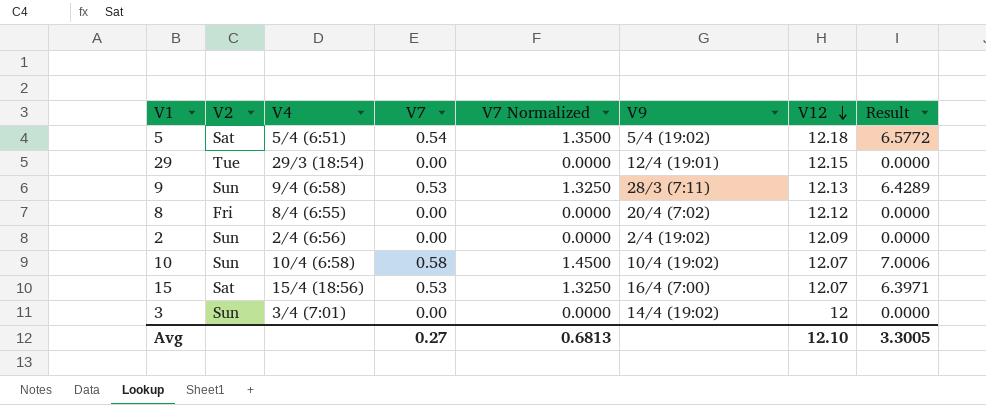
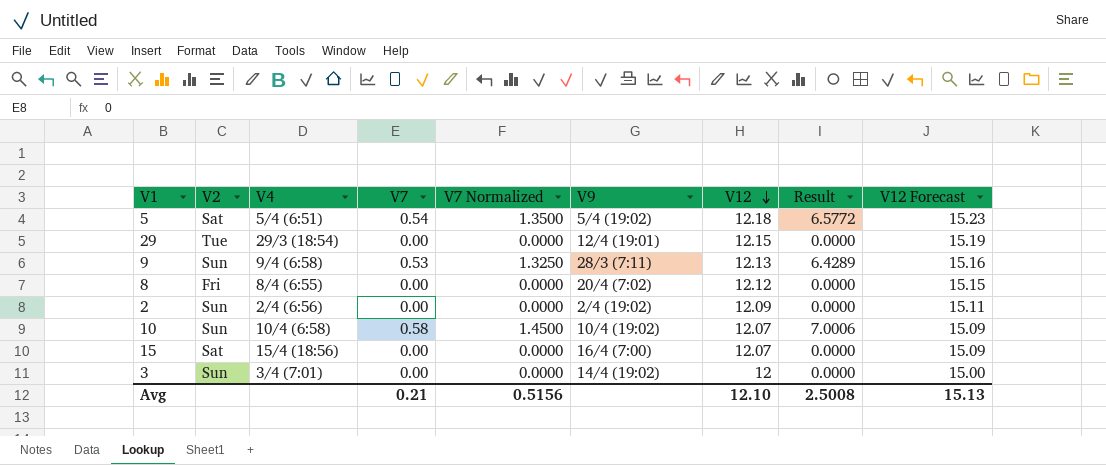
column V12 Forecast | formula: none -> [V12] * 1.25
15 | V7: 0.53 -> 0.00
15 | V7 Normalized: 1.3250 -> 0.0000
15 | Result: 6.3971 -> 0.0000
Avg | V7: 0.27 -> 0.21
Avg | V7 Normalized: 0.6813 -> 0.5156
Avg | Result: 3.3005 -> 2.5008

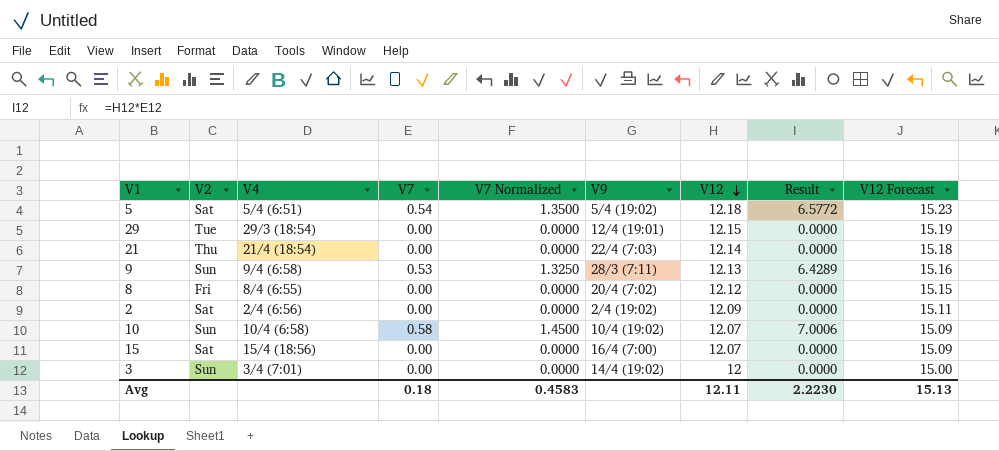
row 21: none -> Thu | 21/4 (18:54) | 0.00 | 0.0000 | 22/4 (7:03) | 12.14 | 0.0000 | 15.18
2 | V2: Sun -> Sat
Avg | V7: 0.21 -> 0.18
Avg | V7 Normalized: 0.5156 -> 0.4583
Avg | V12: 12.10 -> 12.11
Avg | Result: 2.5008 -> 2.2230

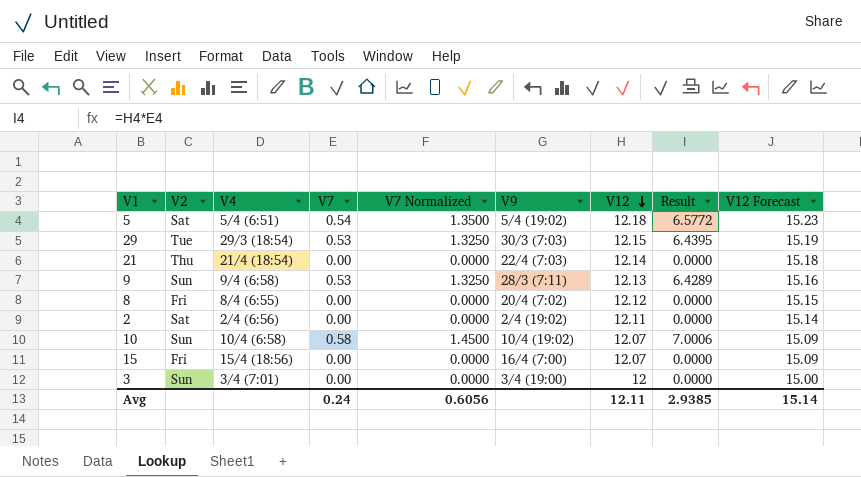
29 | V7: 0.00 -> 0.53
29 | V7 Normalized: 0.0000 -> 1.3250
29 | V9: 12/4 (19:01) -> 30/3 (7:03)
29 | Result: 0.0000 -> 6.4395
2 | V12: 12.09 -> 12.11
2 | V12 Forecast: 15.11 -> 15.14
15 | V2: Sat -> Fri
3 | V9: 14/4 (19:02) -> 3/4 (19:00)
Avg | V7: 0.18 -> 0.24
Avg | V7 Normalized: 0.4583 -> 0.6056
Avg | Result: 2.2230 -> 2.9385
Avg | V12 Forecast: 15.13 -> 15.14

